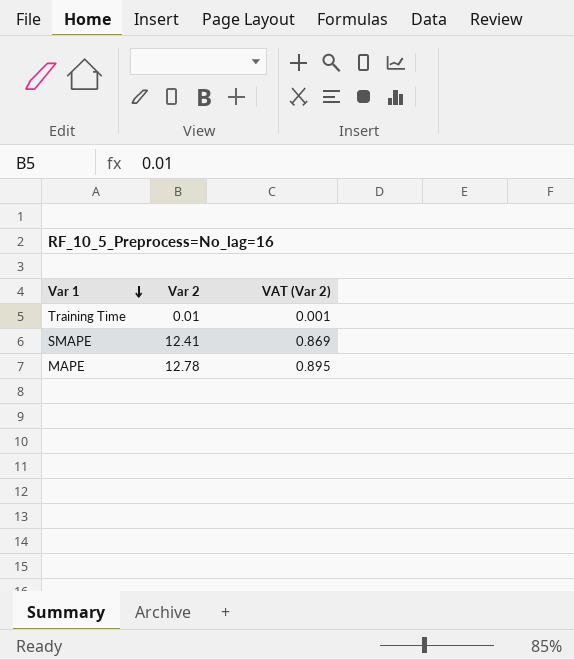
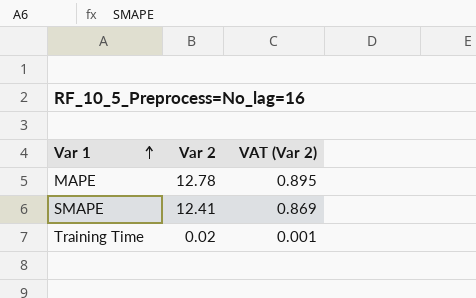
row order: Var 1 descending -> Var 1 ascending
Training Time | Var 2: 0.01 -> 0.02

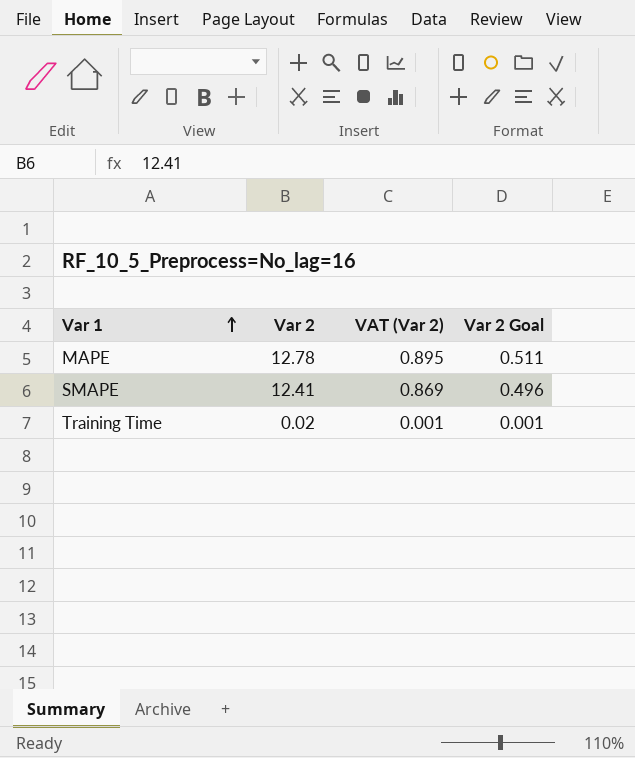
column Var 2 Goal | formula: none -> [Var 2] * 0.04

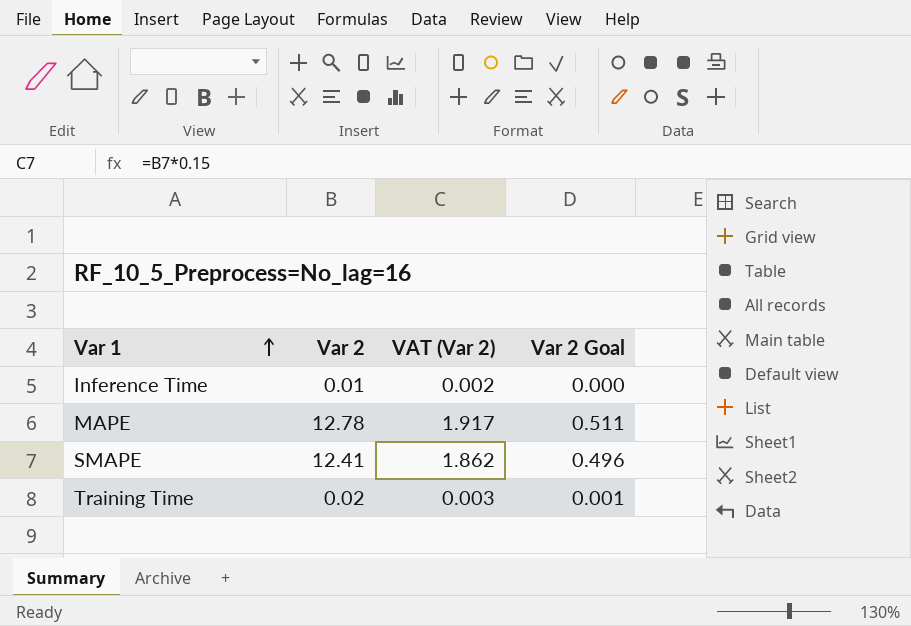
column VAT (Var 2) | formula: [Var 2] * 0.07 -> [Var 2] * 0.15
row Inference Time: none -> 0.01 | 0.002 | 0.000

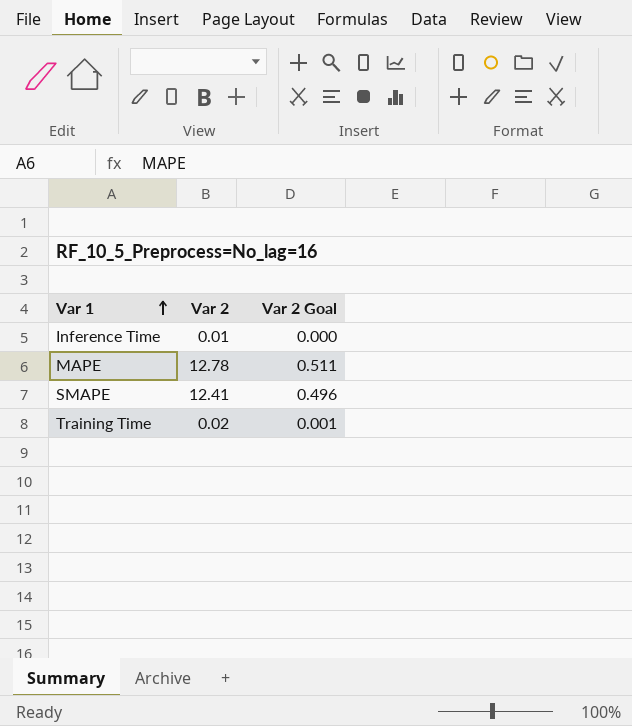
column VAT (Var 2) | formula: [Var 2] * 0.15 -> none

